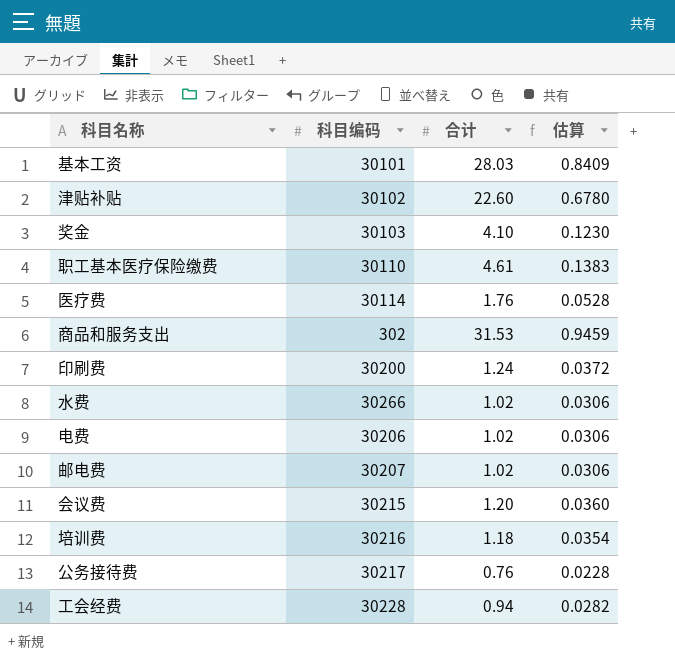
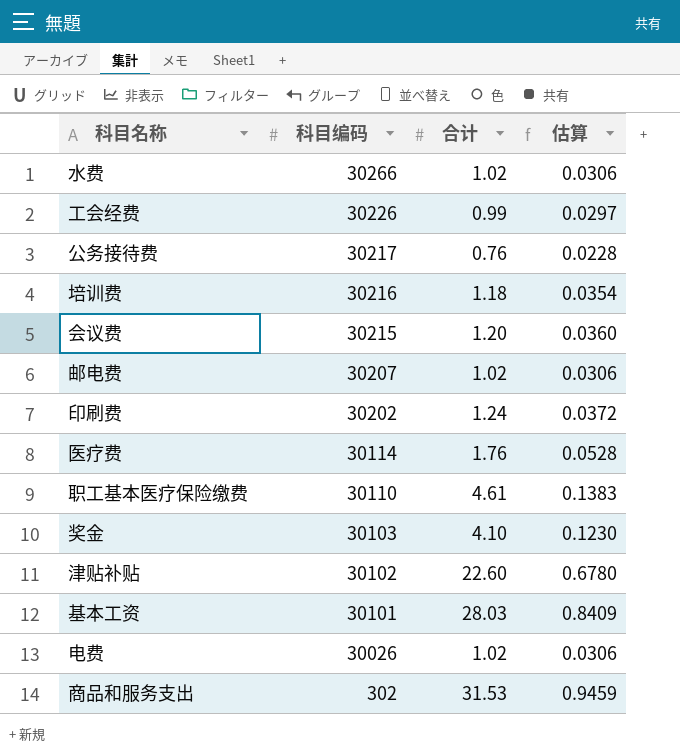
row order: none -> 科目编码 descending
工会经费 | 科目编码: 30228 -> 30226
工会经费 | 合计: 0.94 -> 0.99
工会经费 | 估算: 0.0282 -> 0.0297
印刷费 | 科目编码: 30200 -> 30202
电费 | 科目编码: 30206 -> 30026

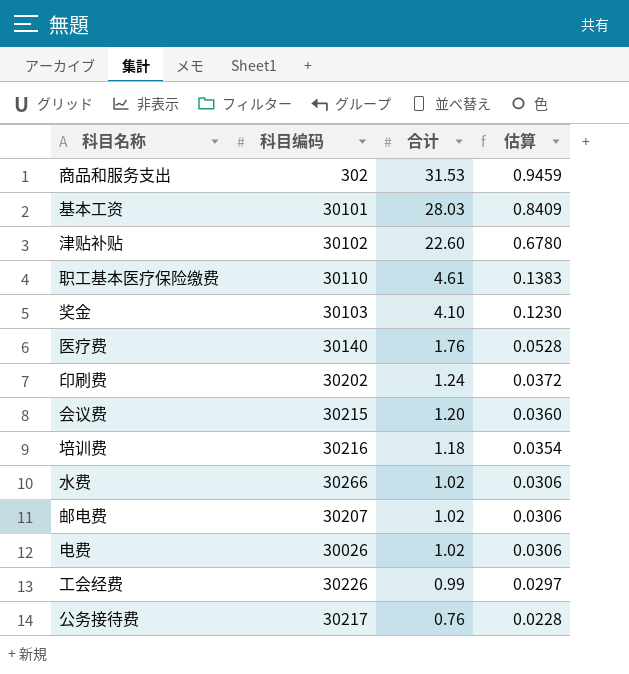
row order: 科目编码 descending -> 合计 descending
医疗费 | 科目编码: 30114 -> 30140

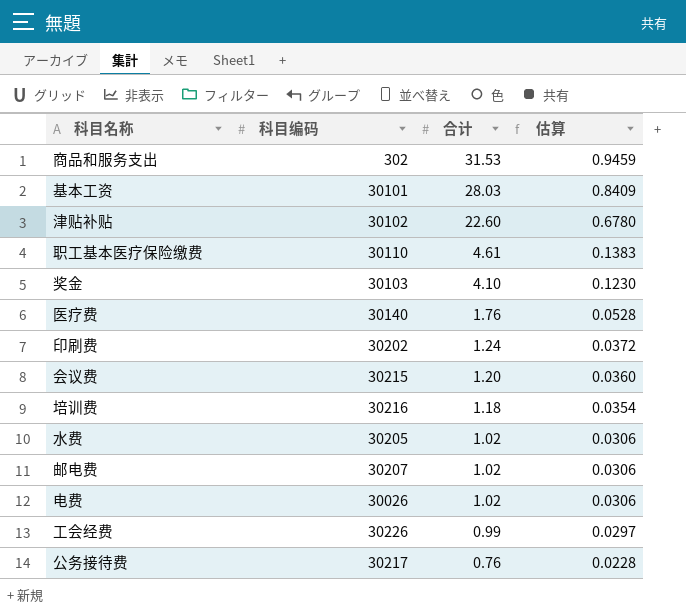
水费 | 科目编码: 30266 -> 30205

